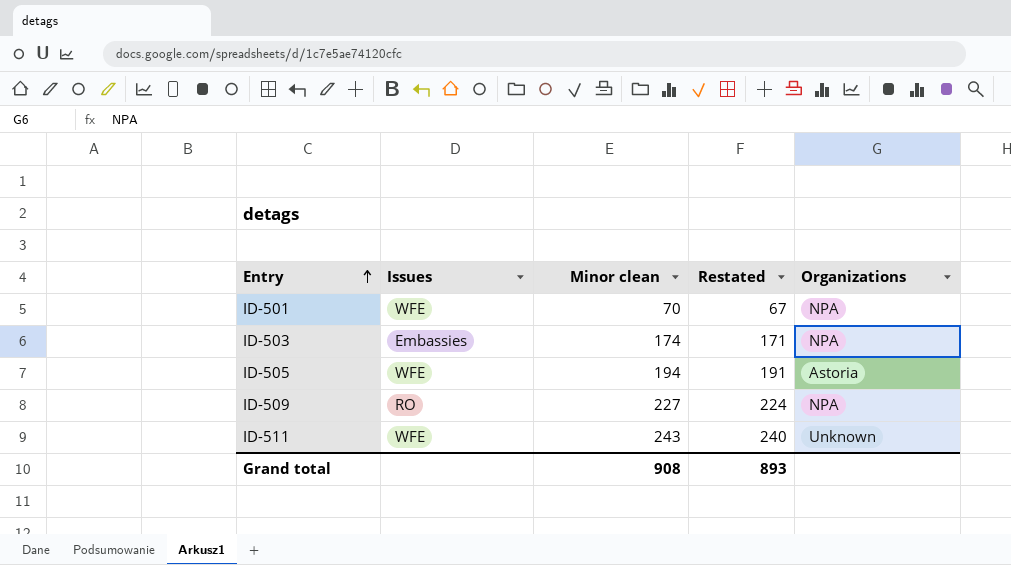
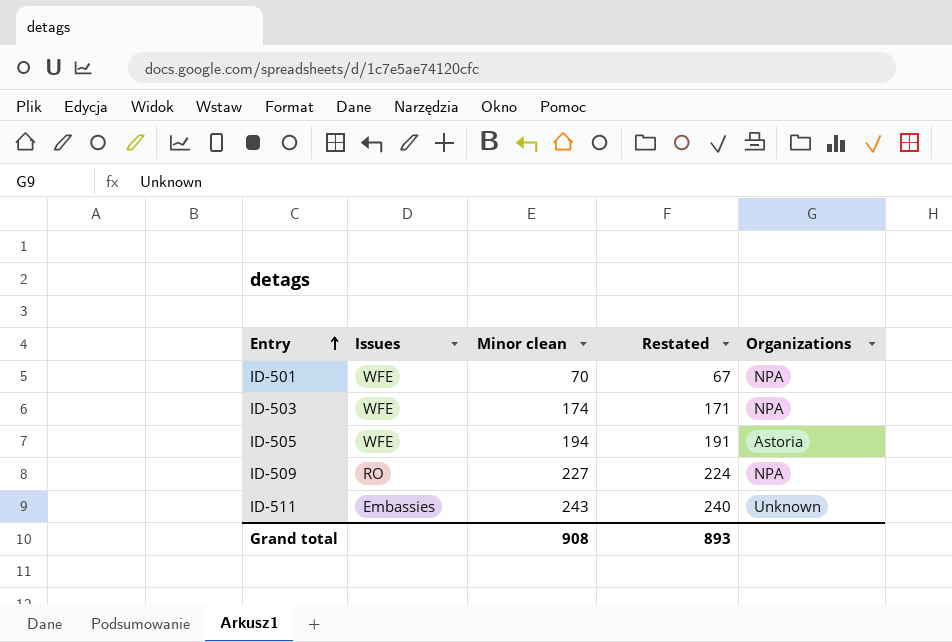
ID-503 | Issues: Embassies -> WFE
ID-511 | Issues: WFE -> Embassies

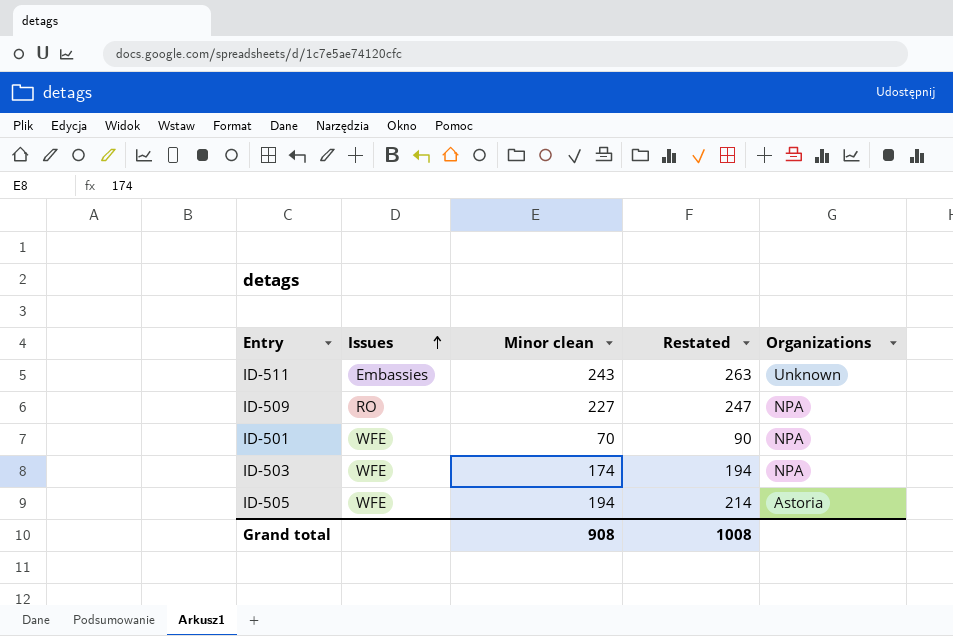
row order: Entry ascending -> Issues ascending
column Restated | formula: [Minor clean] - 3 -> [Minor clean] + 20
Grand total | Restated: 893 -> 1008

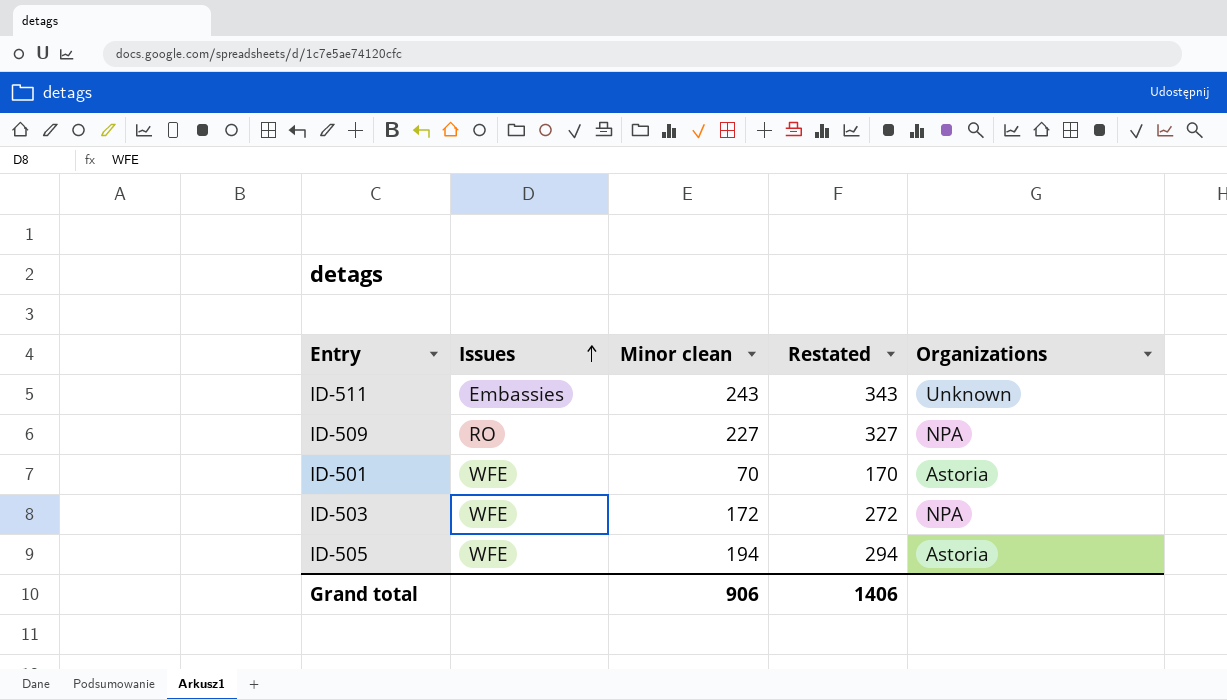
column Restated | formula: [Minor clean] + 20 -> [Minor clean] + 100
ID-501 | Organizations: NPA -> Astoria
ID-503 | Minor clean: 174 -> 172
Grand total | Minor clean: 908 -> 906
Grand total | Restated: 1008 -> 1406

